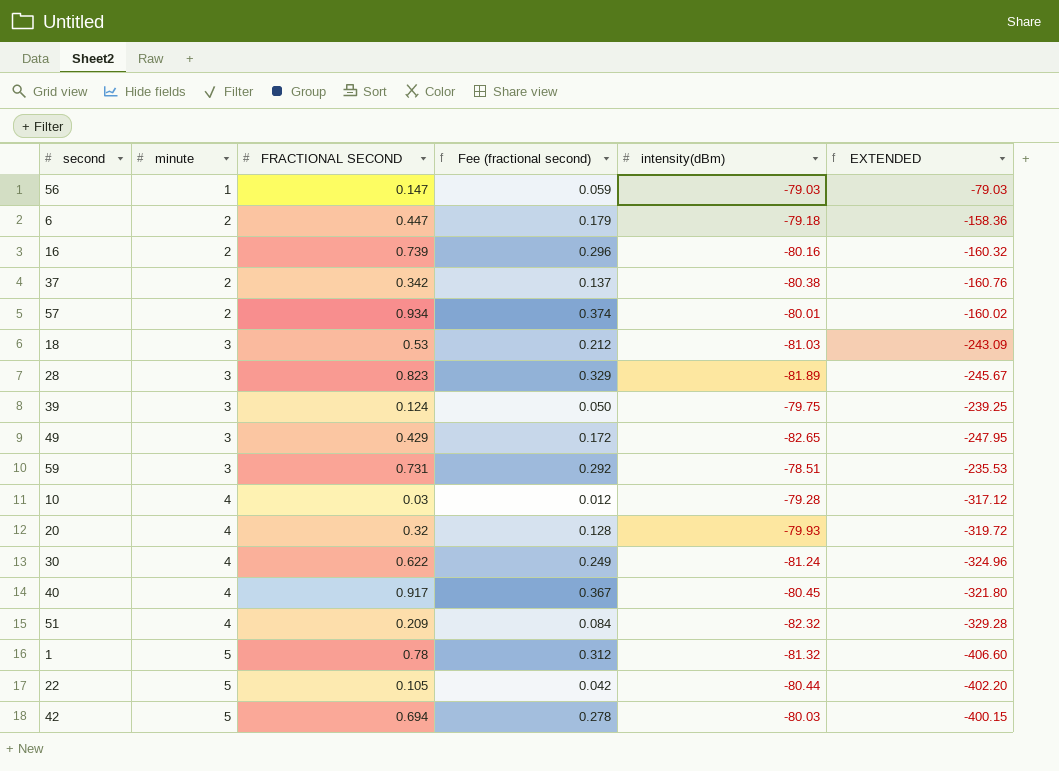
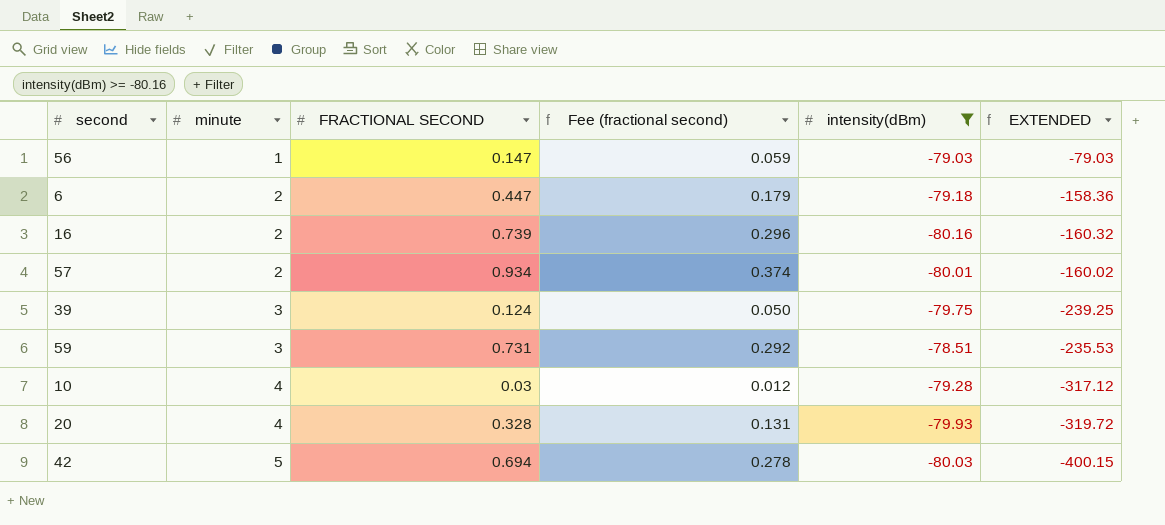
filter: none -> intensity(dBm) >= -80.16
20 | FRACTIONAL SECOND: 0.32 -> 0.328
20 | Fee (fractional second): 0.128 -> 0.131

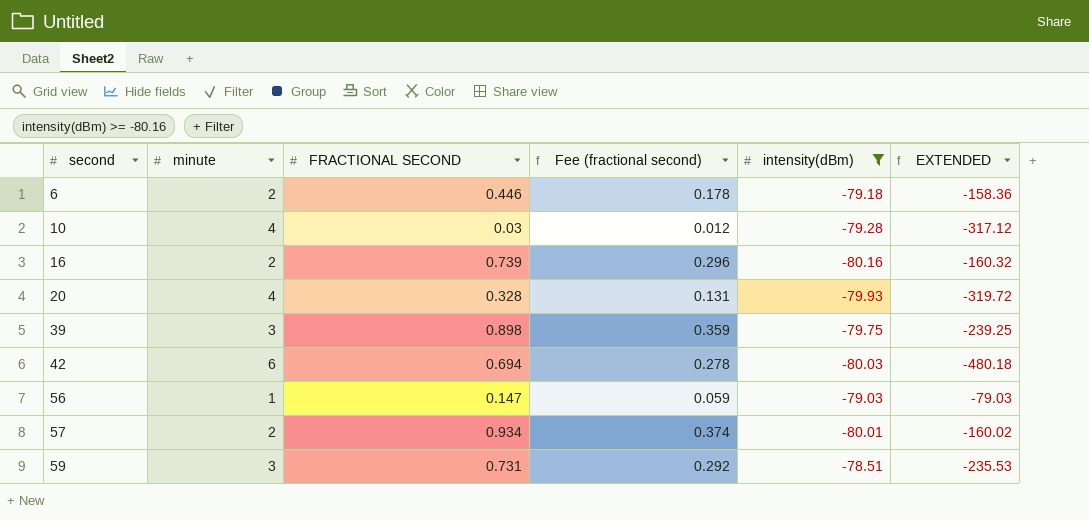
row order: minute ascending -> second ascending
6 | FRACTIONAL SECOND: 0.447 -> 0.446
6 | Fee (fractional second): 0.179 -> 0.178
39 | FRACTIONAL SECOND: 0.124 -> 0.898
39 | Fee (fractional second): 0.050 -> 0.359
42 | minute: 5 -> 6
42 | EXTENDED: -400.15 -> -480.18

